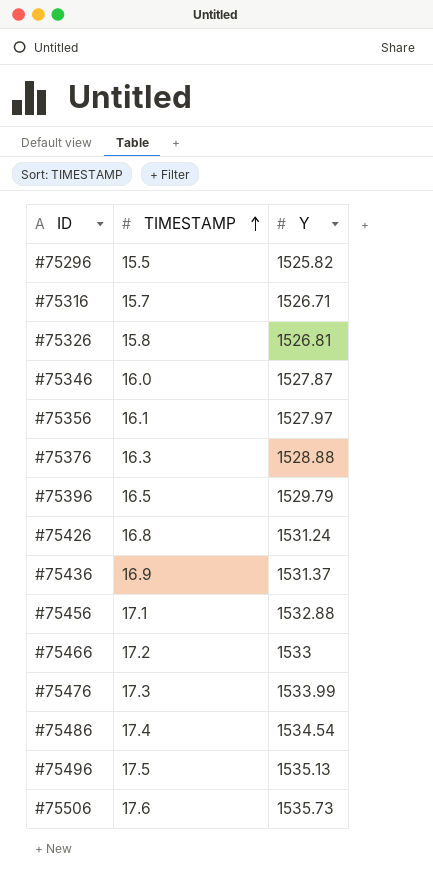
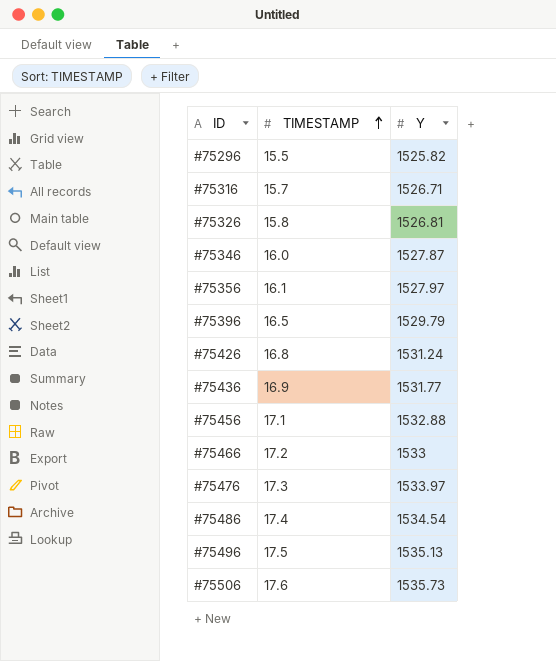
row #75376: 16.3 | 1528.88 -> none
#75436 | Y: 1531.37 -> 1531.77
#75476 | Y: 1533.99 -> 1533.97

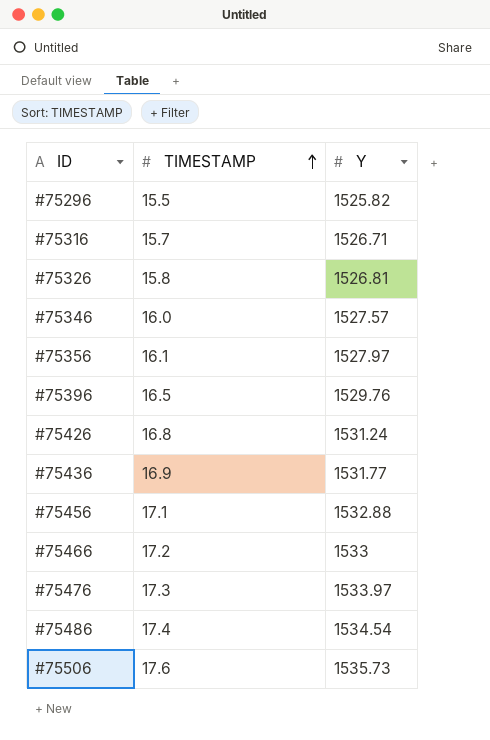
row #75496: 17.5 | 1535.13 -> none
#75346 | Y: 1527.87 -> 1527.57
#75396 | Y: 1529.79 -> 1529.76

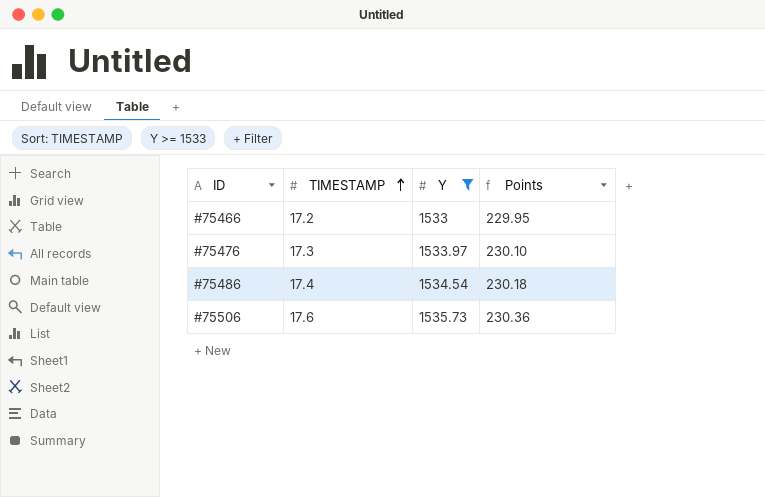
filter: none -> Y >= 1533
column Points | formula: none -> [Y] * 0.15

